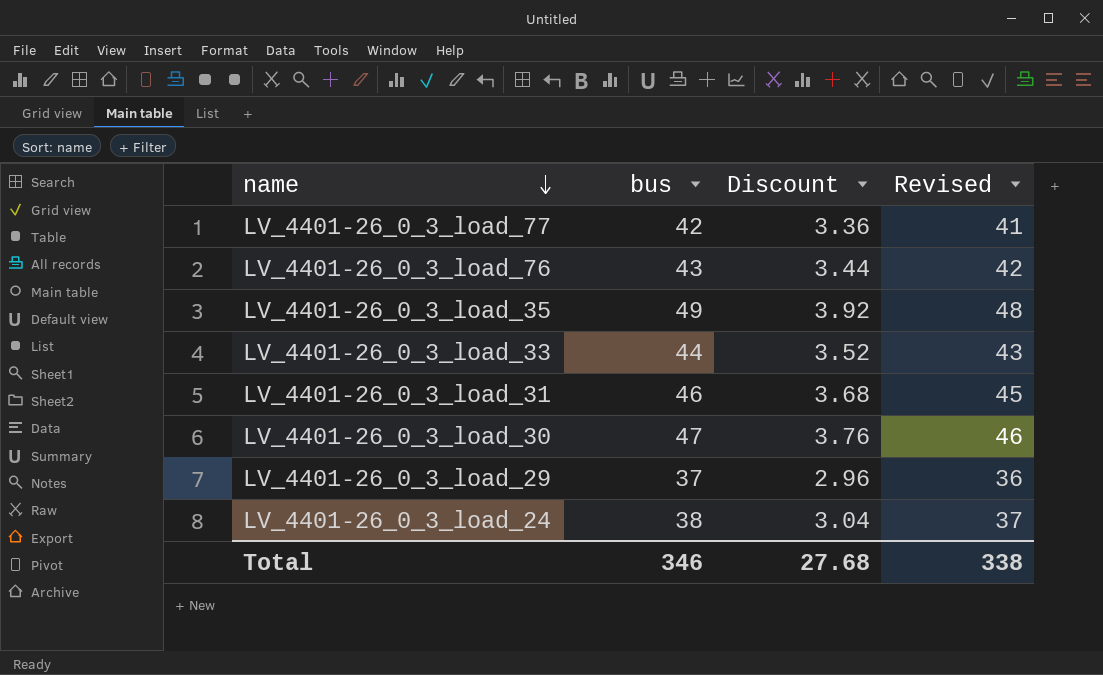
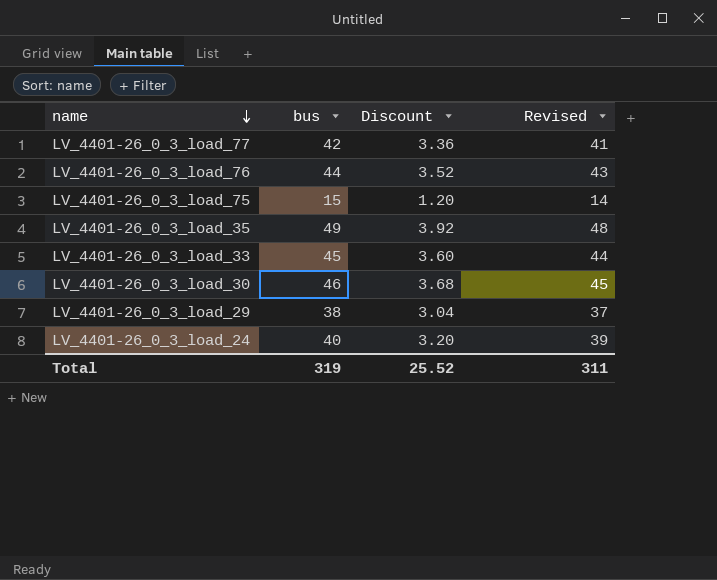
row LV_4401-26_0_3_load_31: 46 | 3.68 | 45 -> none
LV_4401-26_0_3_load_76 | bus: 43 -> 44
LV_4401-26_0_3_load_76 | Discount: 3.44 -> 3.52
LV_4401-26_0_3_load_76 | Revised: 42 -> 43
row LV_4401-26_0_3_load_75: none -> 15 | 1.20 | 14
LV_4401-26_0_3_load_33 | bus: 44 -> 45
LV_4401-26_0_3_load_33 | Discount: 3.52 -> 3.60
LV_4401-26_0_3_load_33 | Revised: 43 -> 44
LV_4401-26_0_3_load_30 | bus: 47 -> 46
LV_4401-26_0_3_load_30 | Discount: 3.76 -> 3.68
LV_4401-26_0_3_load_30 | Revised: 46 -> 45
LV_4401-26_0_3_load_29 | bus: 37 -> 38
LV_4401-26_0_3_load_29 | Discount: 2.96 -> 3.04
LV_4401-26_0_3_load_29 | Revised: 36 -> 37
LV_4401-26_0_3_load_24 | bus: 38 -> 40
LV_4401-26_0_3_load_24 | Discount: 3.04 -> 3.20
LV_4401-26_0_3_load_24 | Revised: 37 -> 39
Total | bus: 346 -> 319
Total | Discount: 27.68 -> 25.52
Total | Revised: 338 -> 311

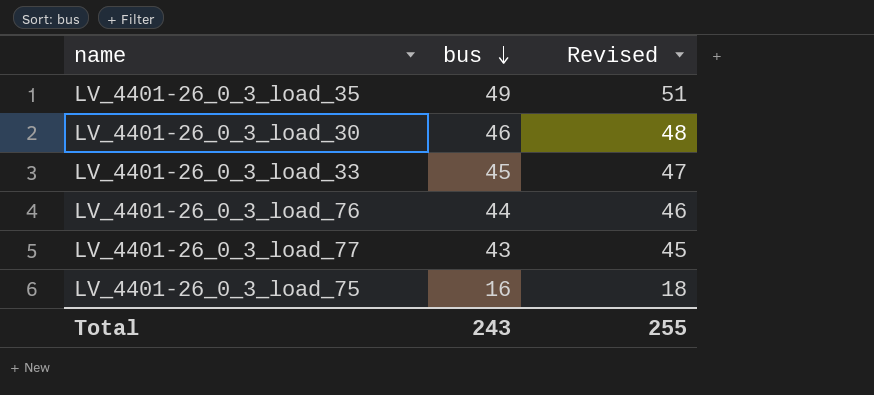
row order: name descending -> bus descending
column Discount | formula: [bus] * 0.08 -> none
column Revised | formula: [bus] - 1 -> [bus] + 2
row LV_4401-26_0_3_load_29: 38 | 3.04 | 37 -> none
row LV_4401-26_0_3_load_24: 40 | 3.20 | 39 -> none
LV_4401-26_0_3_load_77 | bus: 42 -> 43
LV_4401-26_0_3_load_75 | bus: 15 -> 16
Total | bus: 319 -> 243
Total | Revised: 311 -> 255

